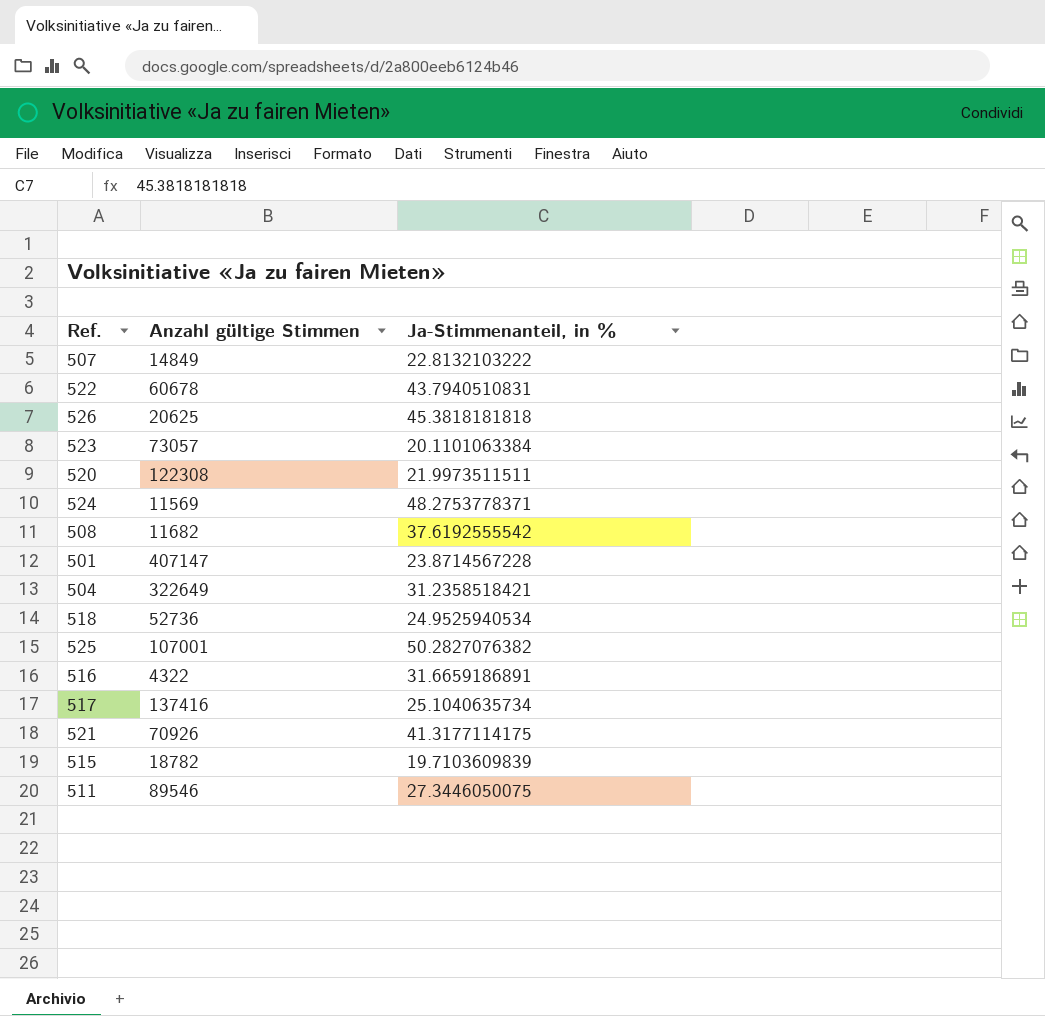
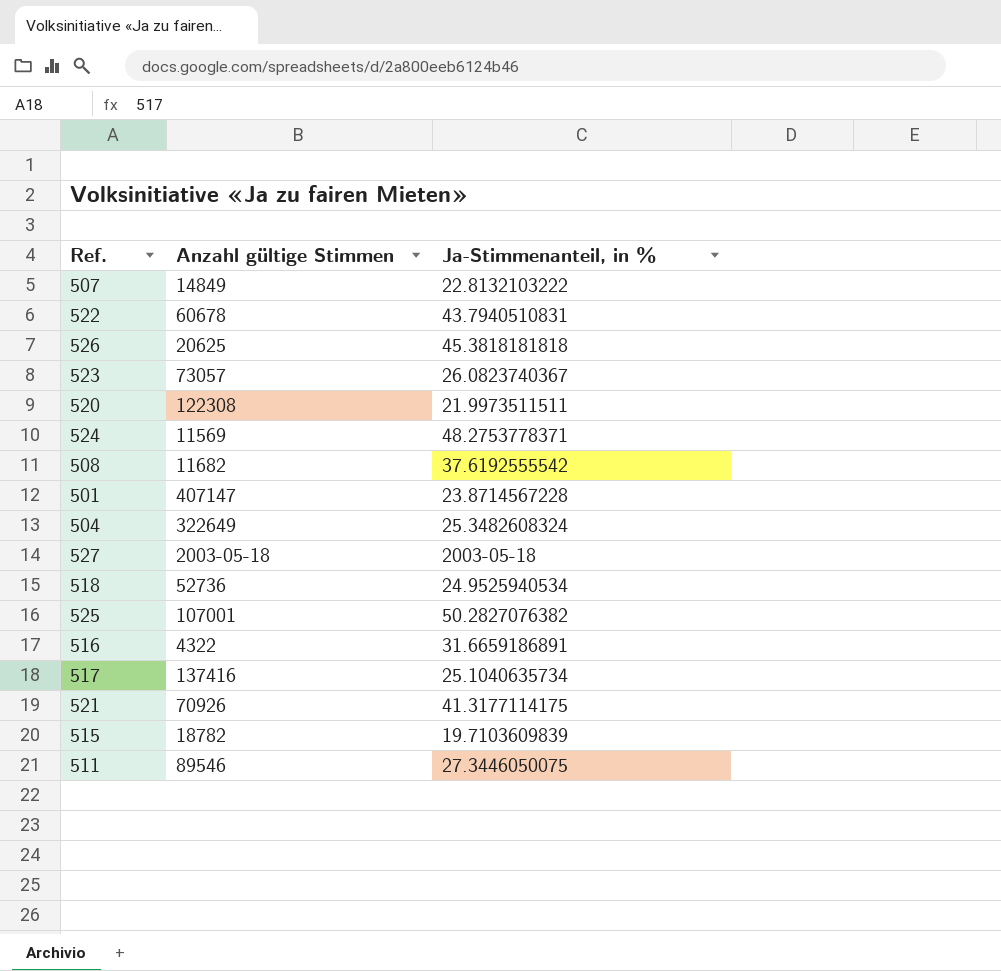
523 | Ja-Stimmenanteil, in %: 20.1101063384 -> 26.0823740367
504 | Ja-Stimmenanteil, in %: 31.2358518421 -> 25.3482608324
row 527: none -> 2003-05-18 | 2003-05-18

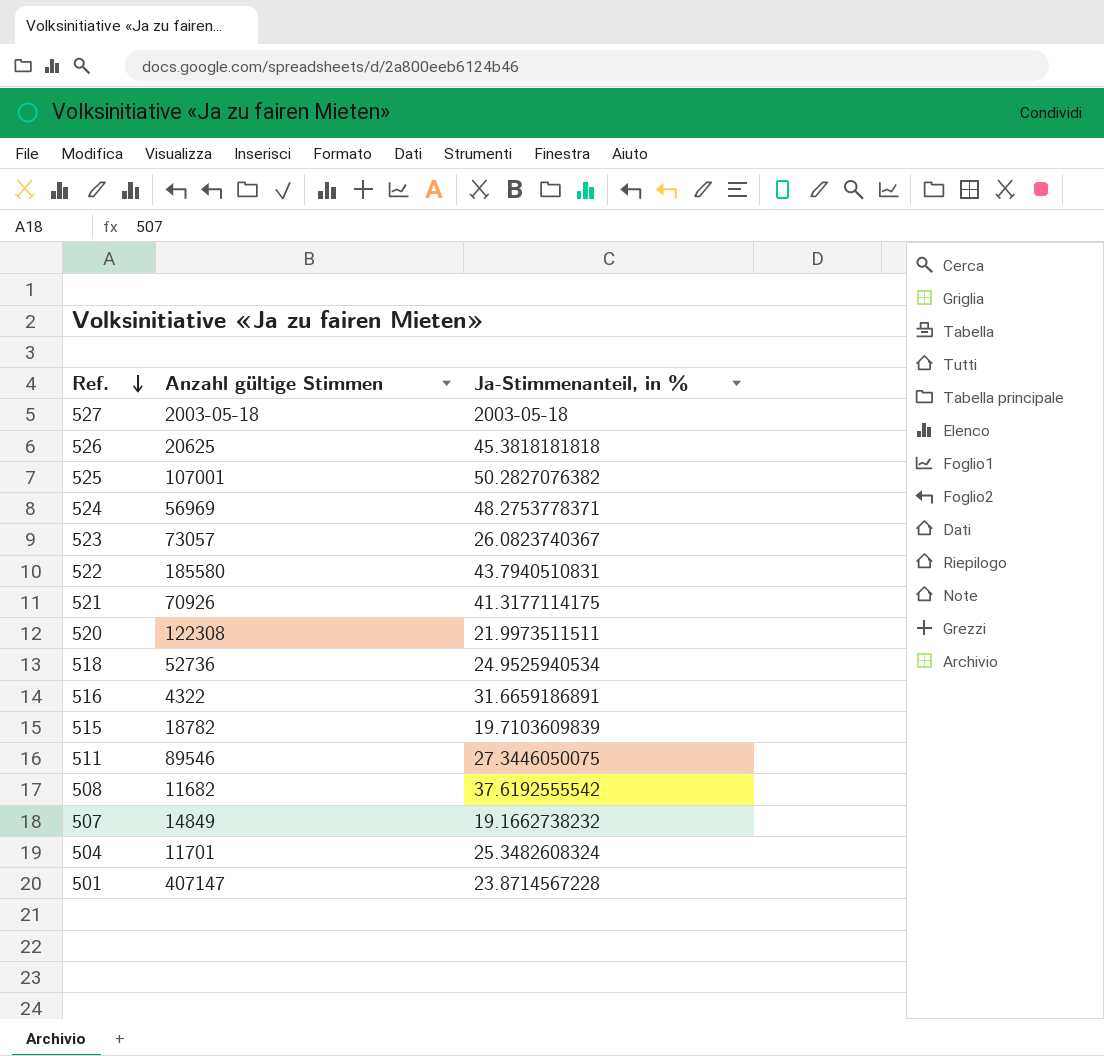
row order: none -> Ref. descending
row 517: 137416 | 25.1040635734 -> none
524 | Anzahl gültige Stimmen: 11569 -> 56969
522 | Anzahl gültige Stimmen: 60678 -> 185580
507 | Ja-Stimmenanteil, in %: 22.8132103222 -> 19.1662738232
504 | Anzahl gültige Stimmen: 322649 -> 11701

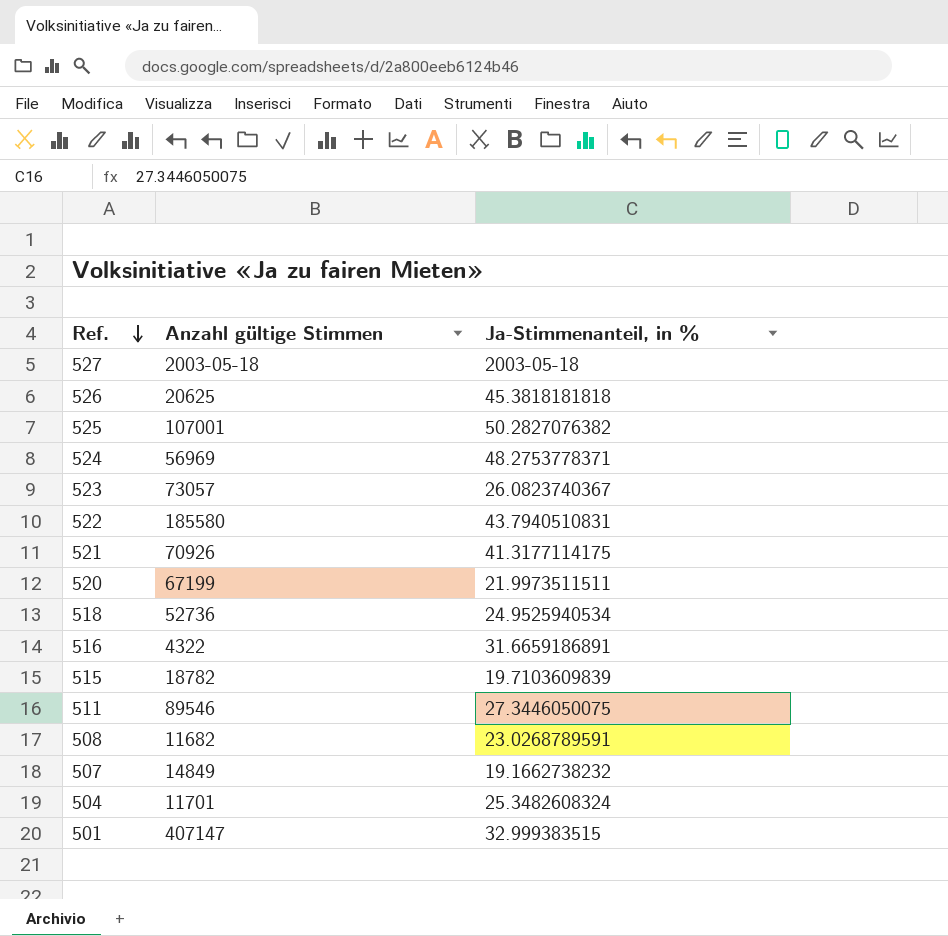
520 | Anzahl gültige Stimmen: 122308 -> 67199
508 | Ja-Stimmenanteil, in %: 37.6192555542 -> 23.0268789591
501 | Ja-Stimmenanteil, in %: 23.8714567228 -> 32.999383515

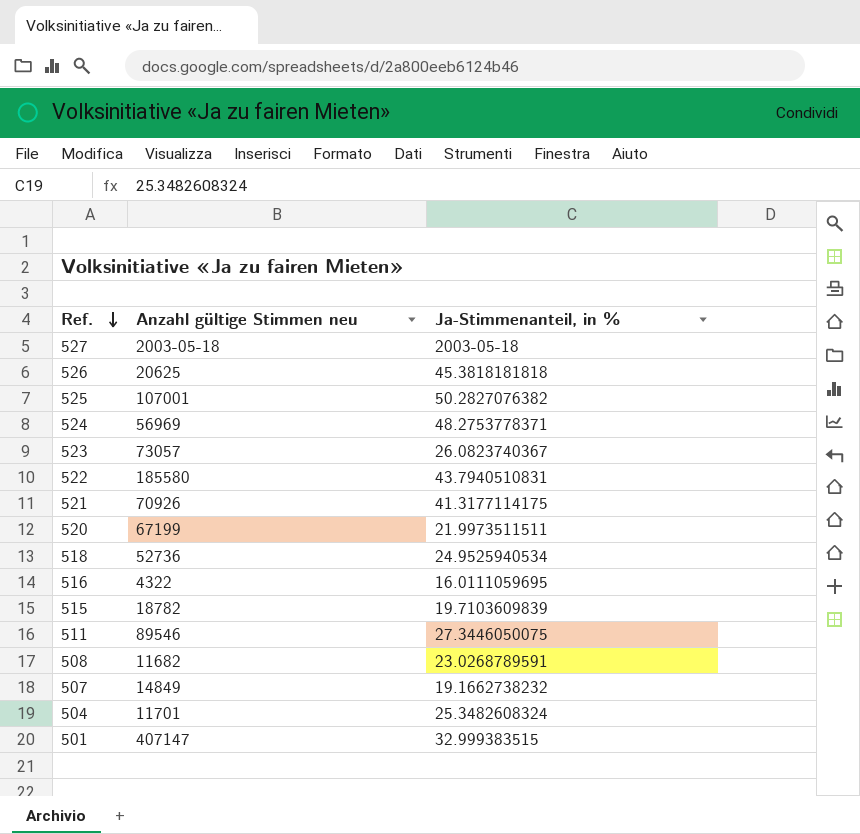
column name: Anzahl gültige Stimmen -> Anzahl gültige Stimmen neu
516 | Ja-Stimmenanteil, in %: 31.6659186891 -> 16.0111059695

